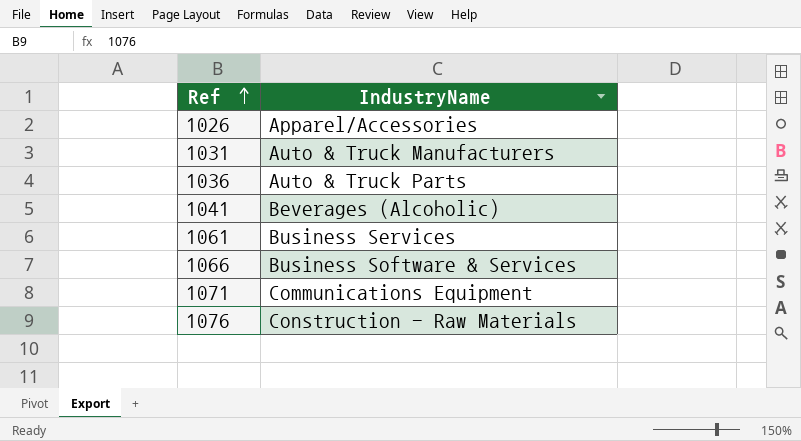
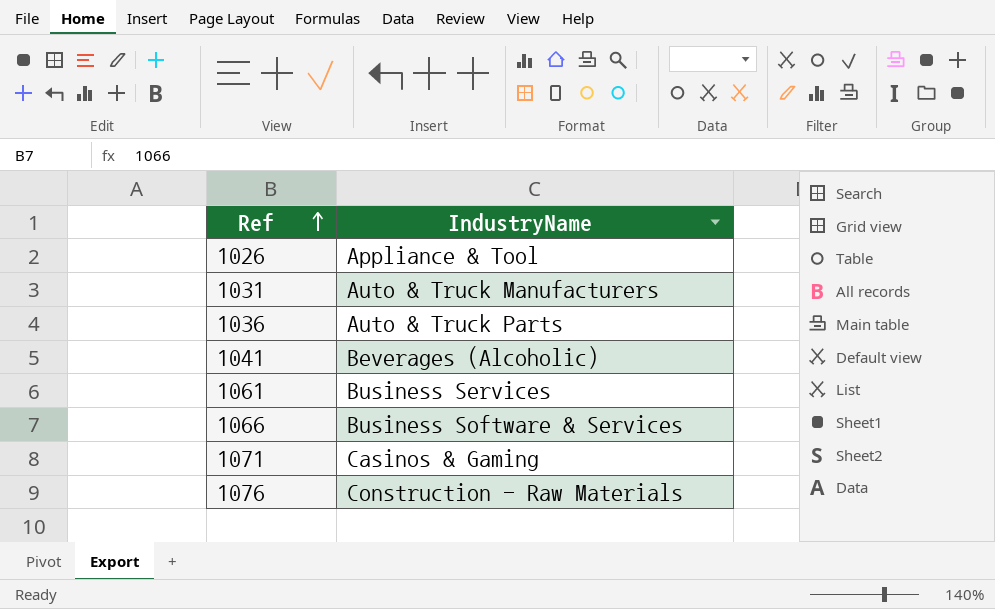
1026 | IndustryName: Apparel/Accessories -> Appliance & Tool
1071 | IndustryName: Communications Equipment -> Casinos & Gaming

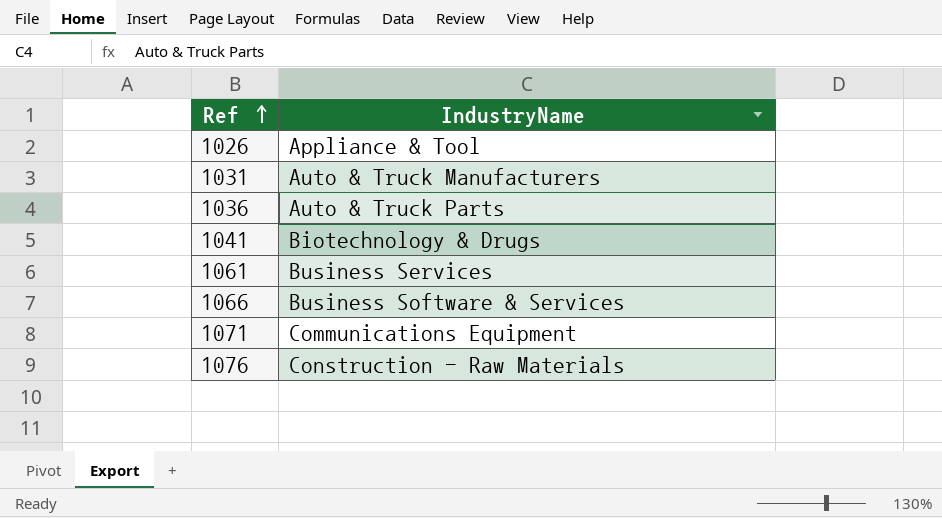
1041 | IndustryName: Beverages (Alcoholic) -> Biotechnology & Drugs
1071 | IndustryName: Casinos & Gaming -> Communications Equipment

